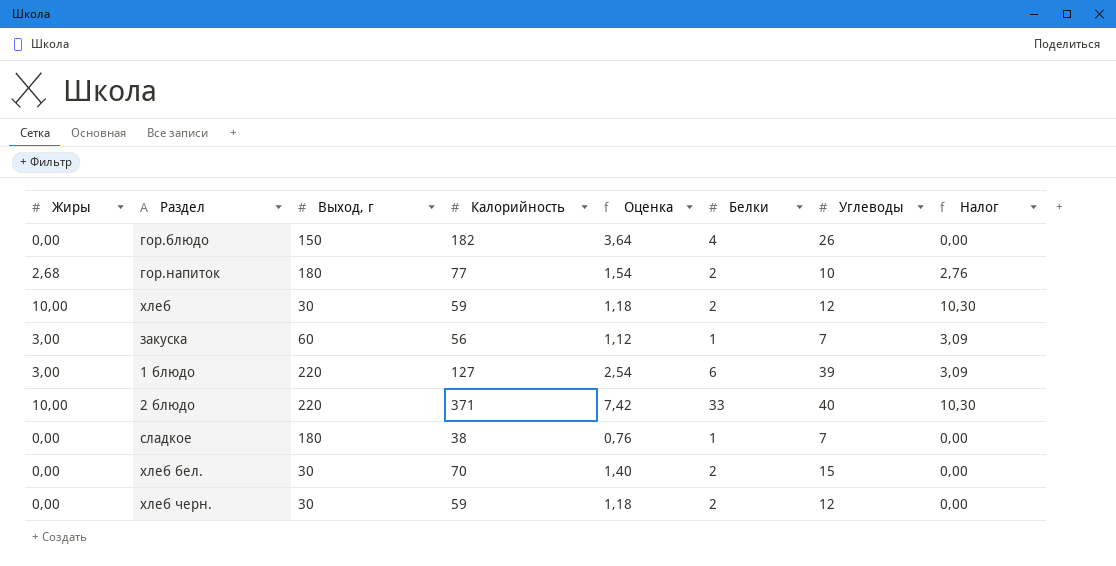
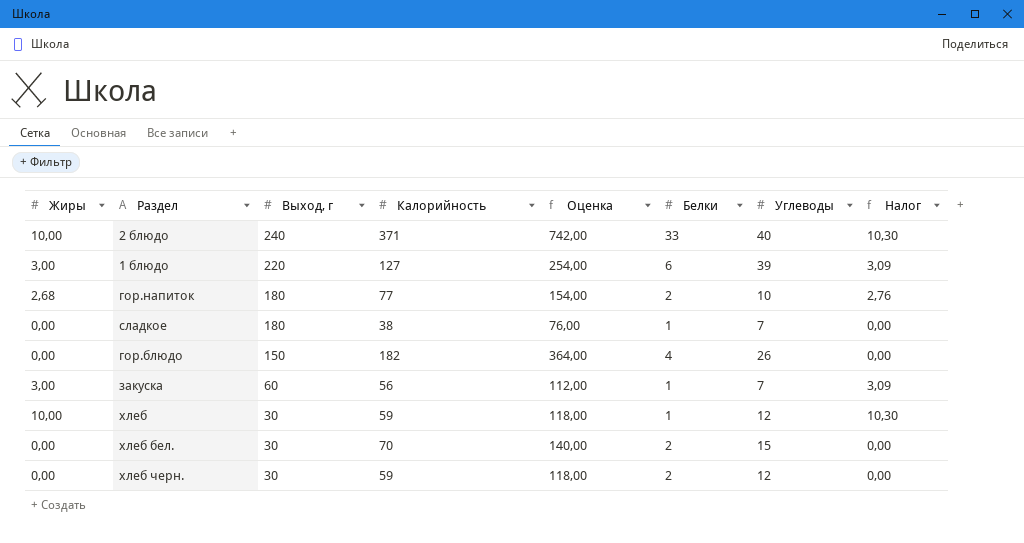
row order: none -> Выход, г descending
column Оценка | formula: [Калорийность] * 0,02 -> [Калорийность] * 2
2 блюдо | Выход, г: 220 -> 240
хлеб | Белки: 2 -> 1

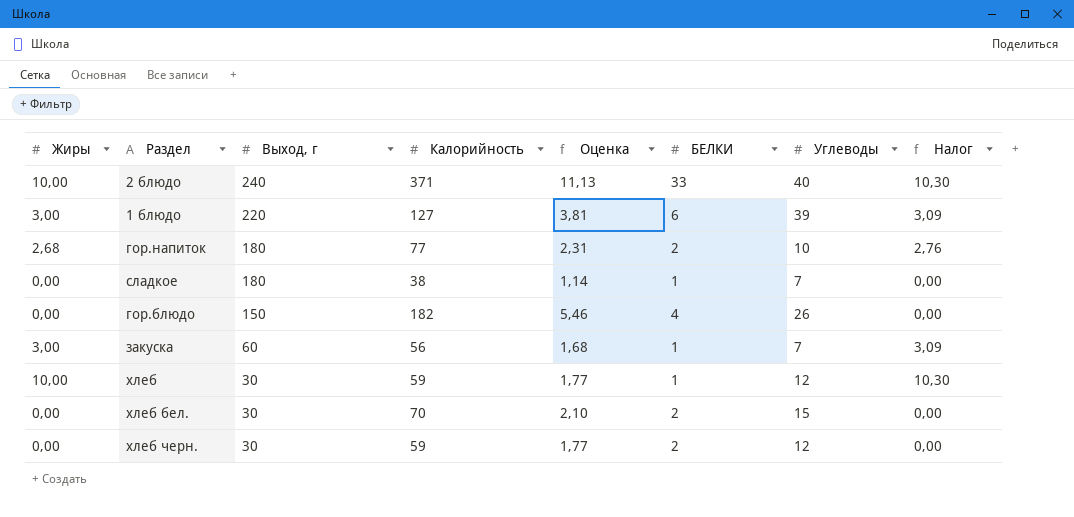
column Оценка | formula: [Калорийность] * 2 -> [Калорийность] * 0,03
column name: Белки -> БЕЛКИ

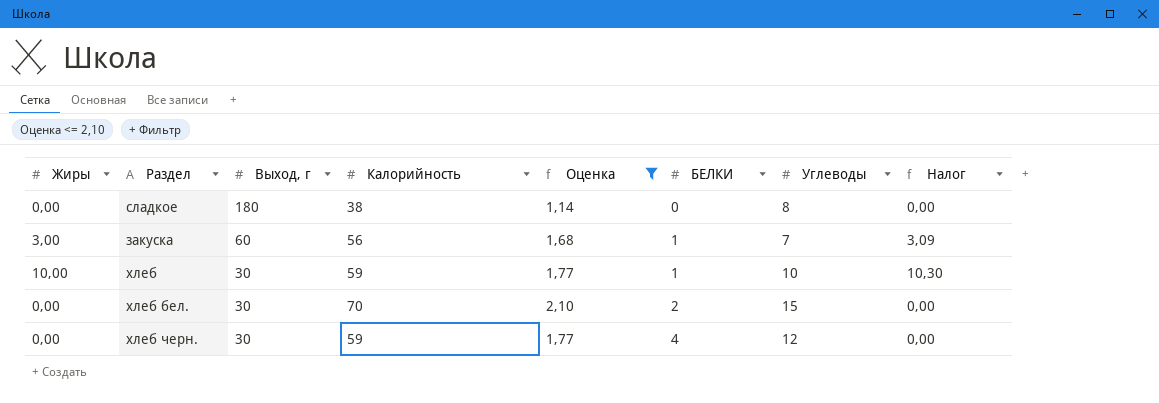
filter: none -> Оценка <= 2,10
сладкое | БЕЛКИ: 1 -> 0
сладкое | Углеводы: 7 -> 8
хлеб | Углеводы: 12 -> 10
хлеб черн. | БЕЛКИ: 2 -> 4

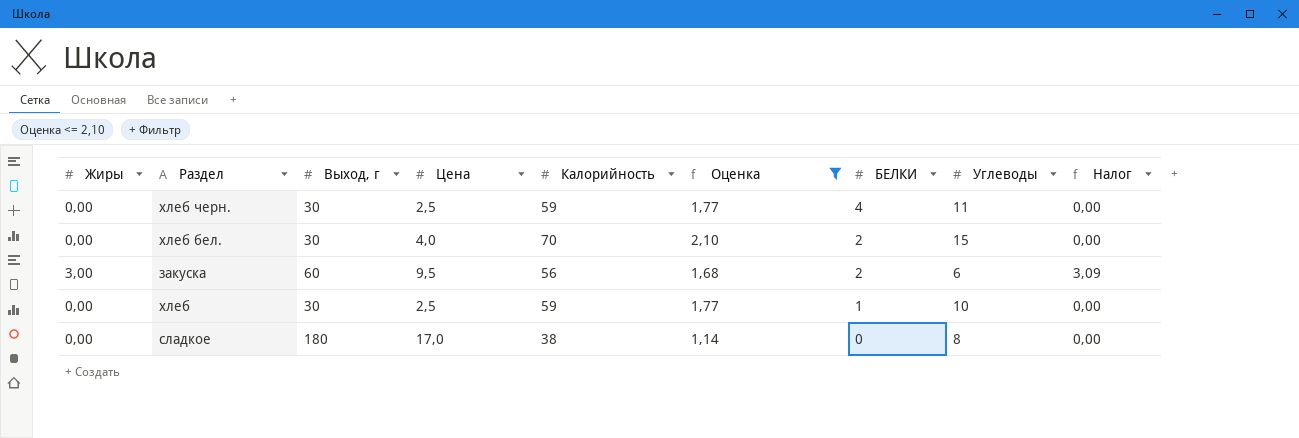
row order: Выход, г descending -> БЕЛКИ descending
column Цена | position: none -> 4
хлеб черн. | Углеводы: 12 -> 11
закуска | БЕЛКИ: 1 -> 2
закуска | Углеводы: 7 -> 6
хлеб | Жиры: 10,00 -> 0,00
хлеб | Налог: 10,30 -> 0,00

